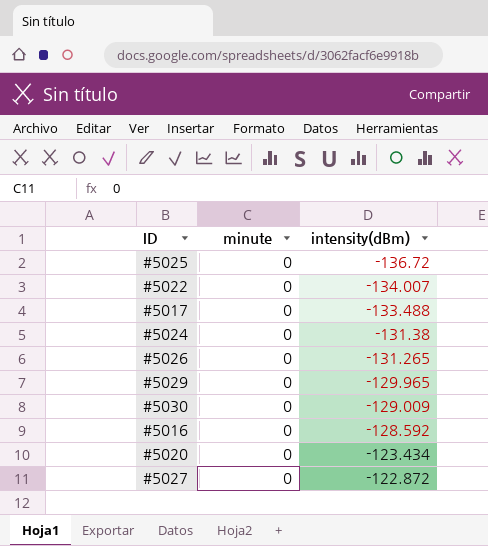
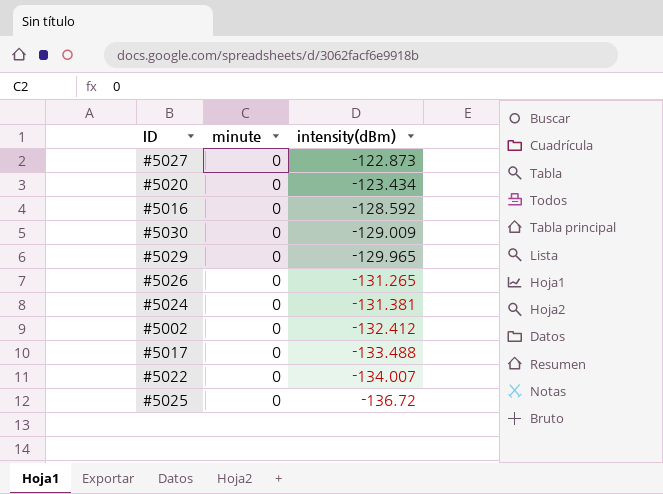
row order: intensity(dBm) ascending -> intensity(dBm) descending
#5027 | intensity(dBm): -122.872 -> -122.873
#5024 | intensity(dBm): -131.38 -> -131.381
row #5002: none -> 0 | -132.412

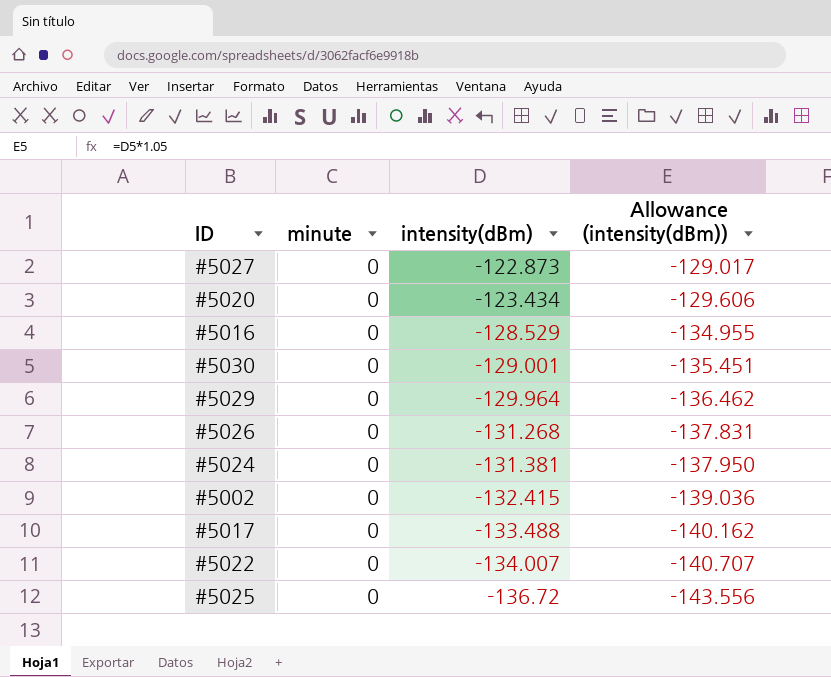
column Allowance (intensity(dBm)) | formula: none -> [intensity(dBm)] * 1.05
#5016 | intensity(dBm): -128.592 -> -128.529
#5030 | intensity(dBm): -129.009 -> -129.001
#5029 | intensity(dBm): -129.965 -> -129.964
#5026 | intensity(dBm): -131.265 -> -131.268
#5002 | intensity(dBm): -132.412 -> -132.415

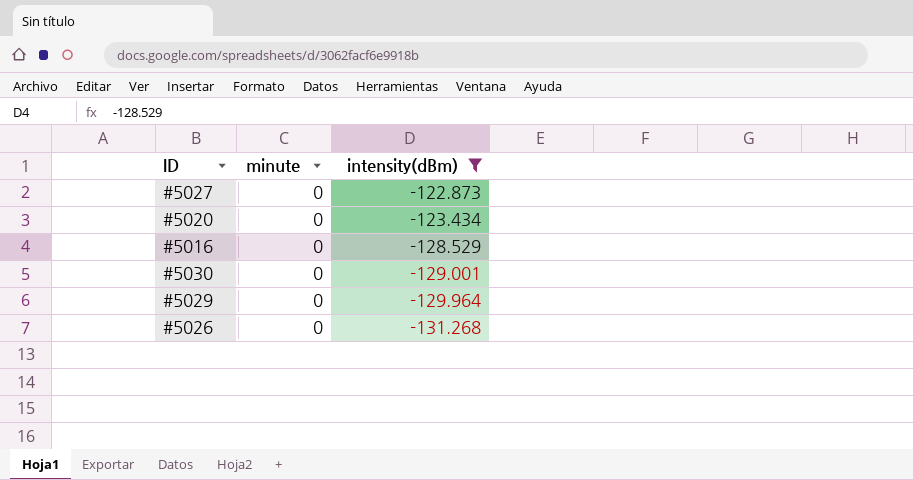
filter: none -> intensity(dBm) >= -131.268
column Allowance (intensity(dBm)) | formula: [intensity(dBm)] * 1.05 -> none

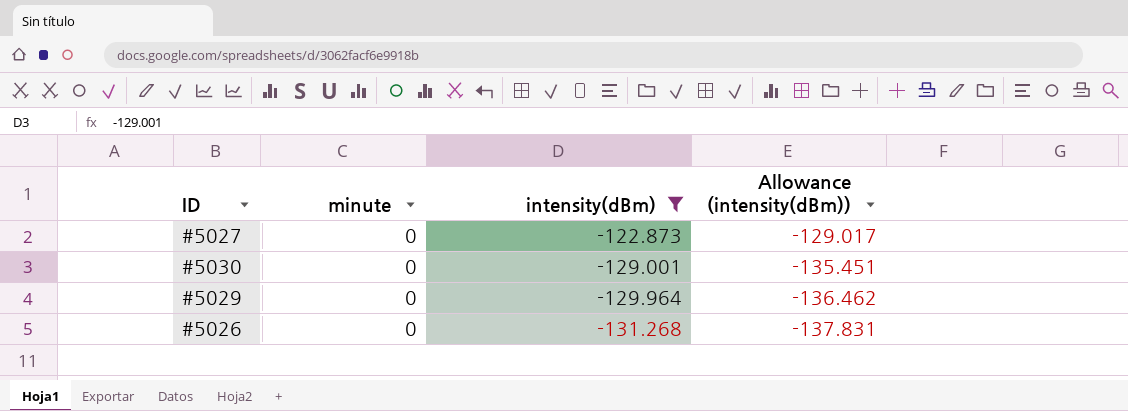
column Allowance (intensity(dBm)) | formula: none -> [intensity(dBm)] * 1.05
row #5020: 0 | -123.434 -> none
row #5016: 0 | -128.529 -> none

